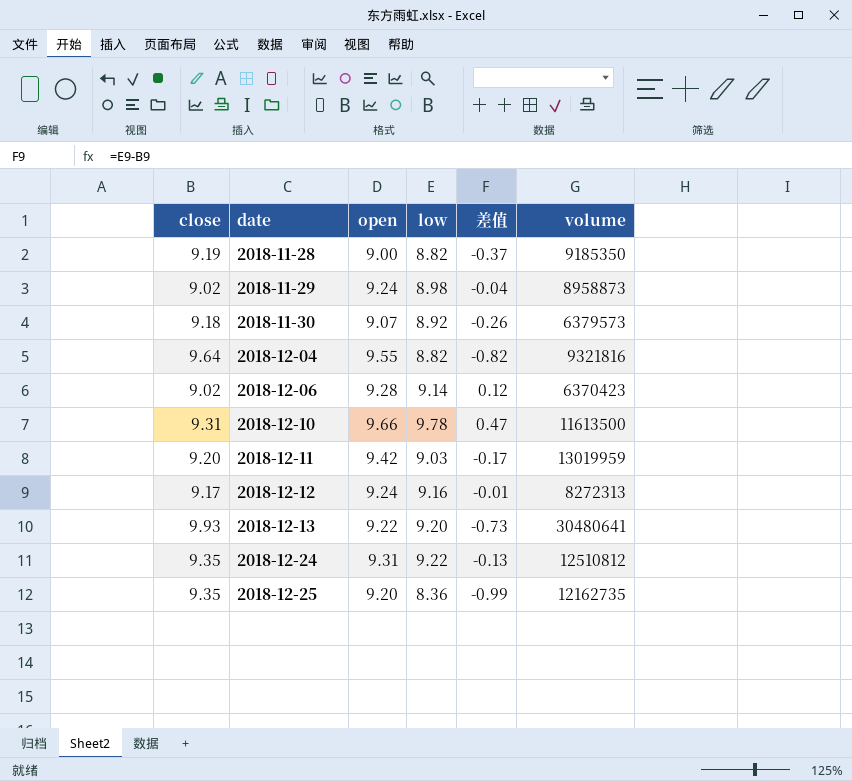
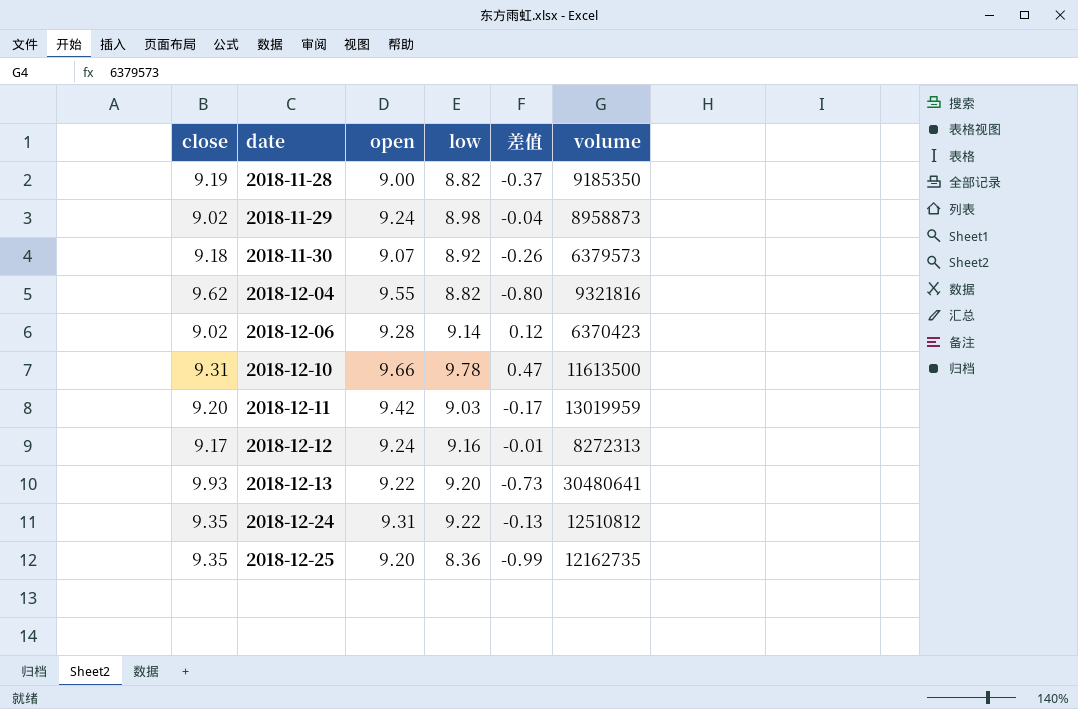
2018-12-04 | close: 9.64 -> 9.62
2018-12-04 | 差值: -0.82 -> -0.80

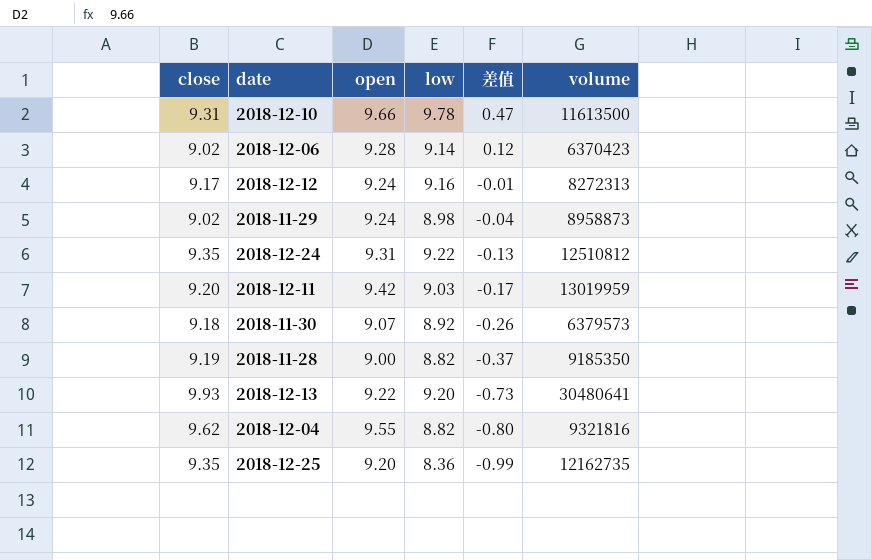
row order: date ascending -> 差值 descending

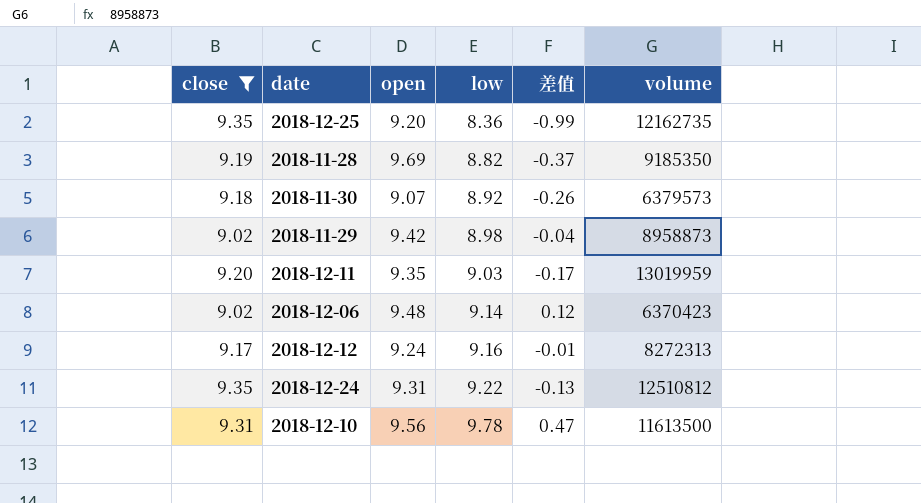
filter: none -> close <= 9.35
row order: 差值 descending -> low ascending
2018-11-28 | open: 9.00 -> 9.69
2018-11-29 | open: 9.24 -> 9.42
2018-12-11 | open: 9.42 -> 9.35
2018-12-06 | open: 9.28 -> 9.48
2018-12-10 | open: 9.66 -> 9.56

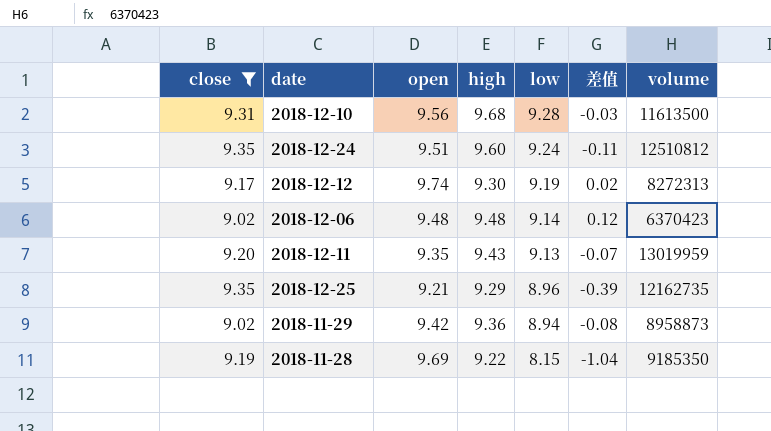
row order: low ascending -> low descending
column high | position: none -> 4
row 2018-11-30: 9.18 | 9.07 | 8.92 | -0.26 | 6379573 -> none
2018-12-10 | low: 9.78 -> 9.28
2018-12-10 | 差值: 0.47 -> -0.03
2018-12-24 | open: 9.31 -> 9.51
2018-12-24 | low: 9.22 -> 9.24
2018-12-24 | 差值: -0.13 -> -0.11
2018-12-12 | open: 9.24 -> 9.74
2018-12-12 | low: 9.16 -> 9.19
2018-12-12 | 差值: -0.01 -> 0.02
2018-12-11 | low: 9.03 -> 9.13
2018-12-11 | 差值: -0.17 -> -0.07
2018-12-25 | open: 9.20 -> 9.21
2018-12-25 | low: 8.36 -> 8.96
2018-12-25 | 差值: -0.99 -> -0.39
2018-11-29 | low: 8.98 -> 8.94
2018-11-29 | 差值: -0.04 -> -0.08
2018-11-28 | low: 8.82 -> 8.15
2018-11-28 | 差值: -0.37 -> -1.04

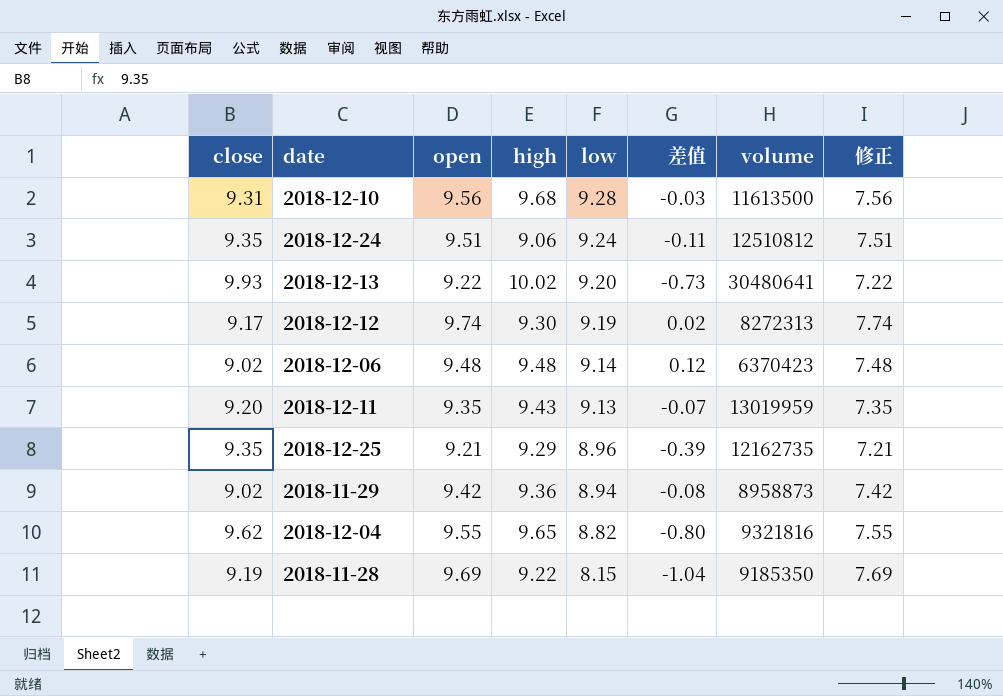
filter: close <= 9.35 -> none
column 修正 | formula: none -> [open] - 2
2018-12-24 | high: 9.60 -> 9.06

